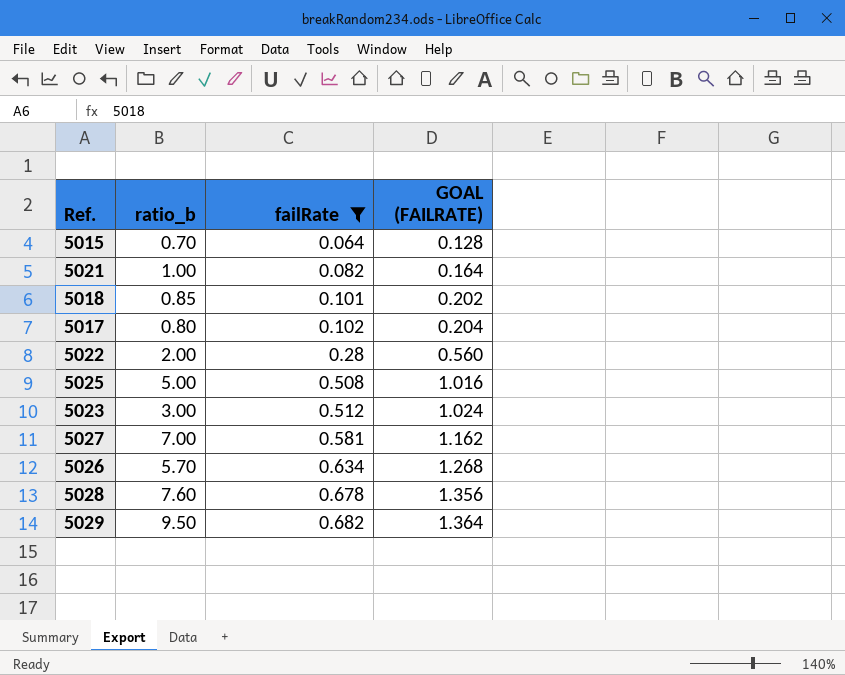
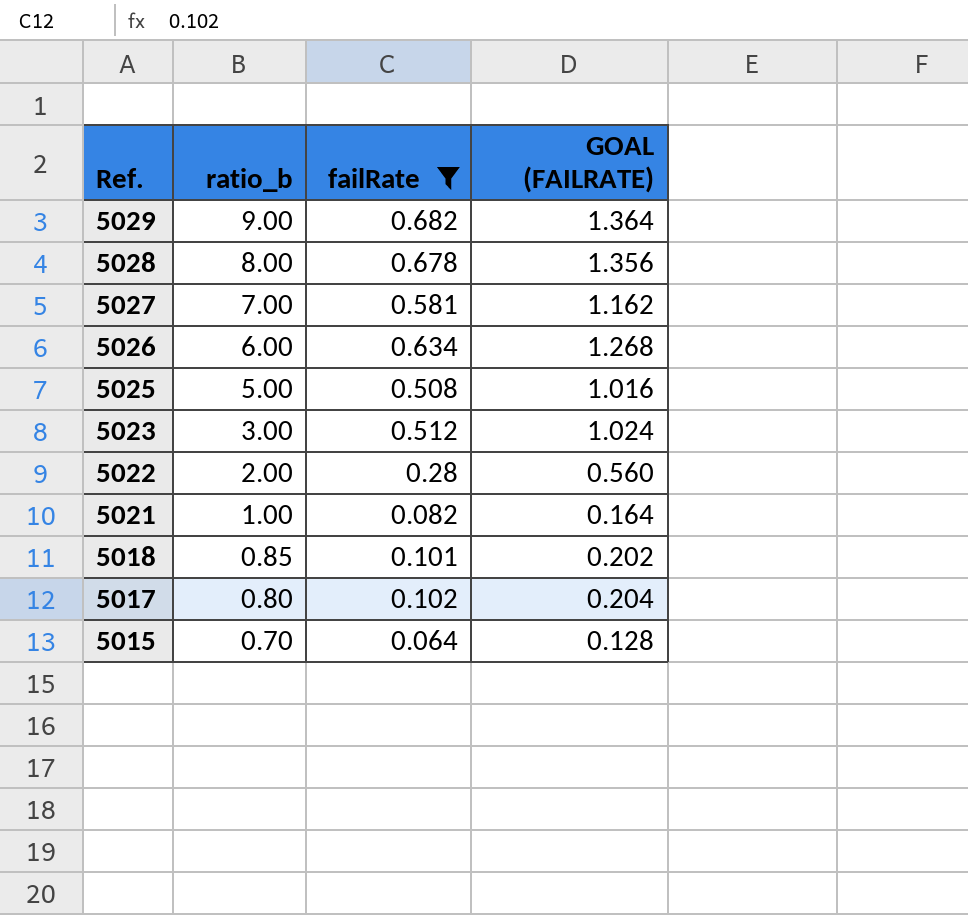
row order: failRate ascending -> Ref. descending
5029 | ratio_b: 9.50 -> 9.00
5028 | ratio_b: 7.60 -> 8.00
5026 | ratio_b: 5.70 -> 6.00

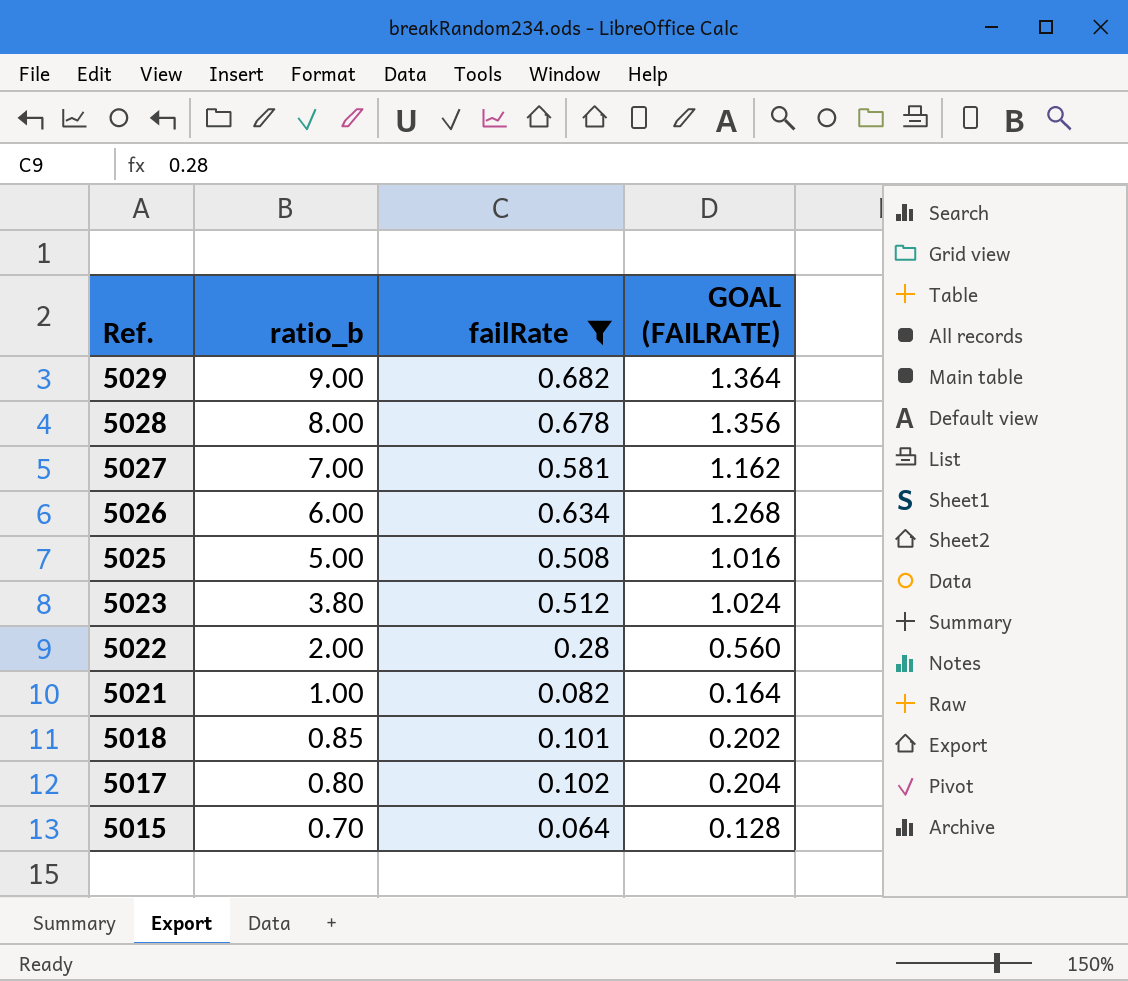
5023 | ratio_b: 3.00 -> 3.80

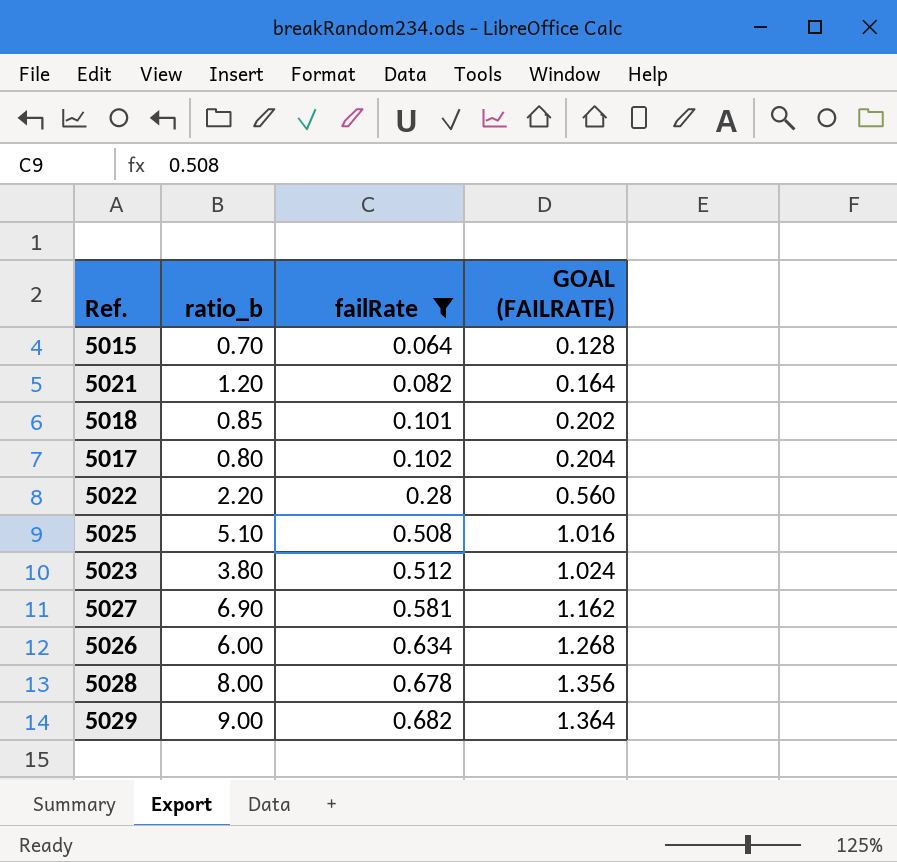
row order: Ref. descending -> failRate ascending
5021 | ratio_b: 1.00 -> 1.20
5022 | ratio_b: 2.00 -> 2.20
5025 | ratio_b: 5.00 -> 5.10
5027 | ratio_b: 7.00 -> 6.90

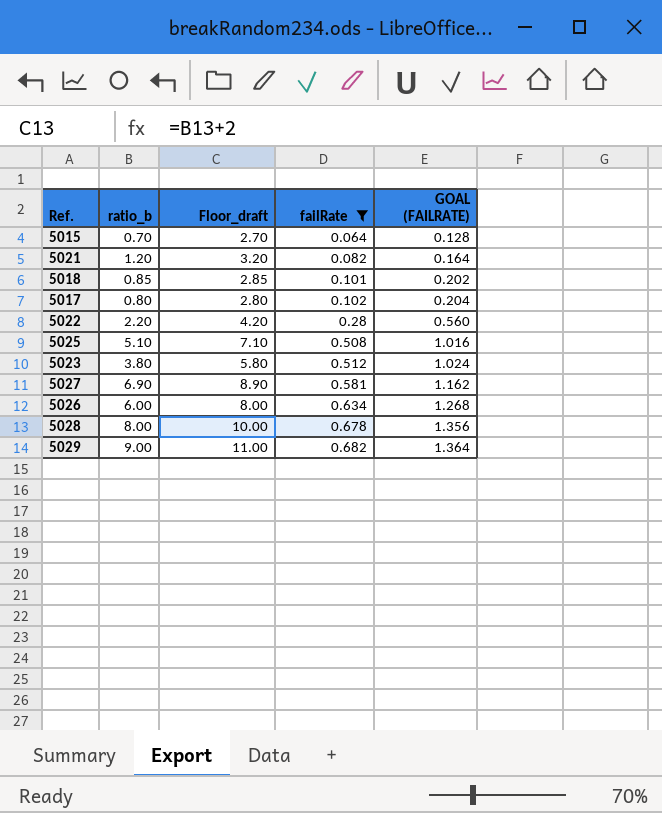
column Floor_draft | formula: none -> [ratio_b] + 2

